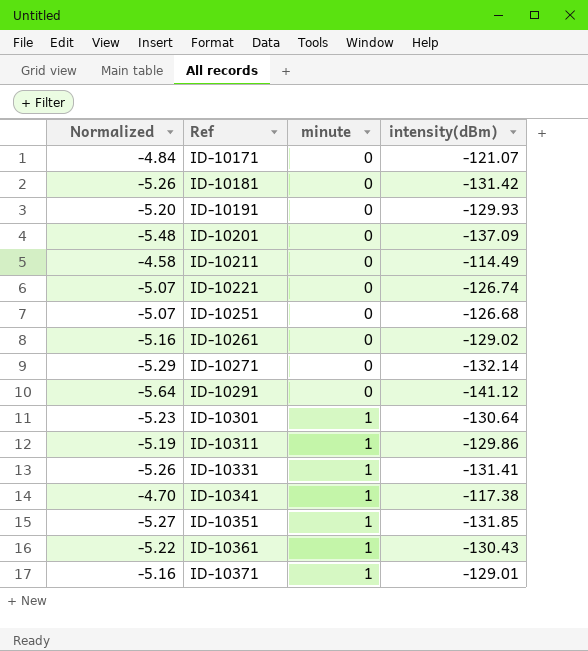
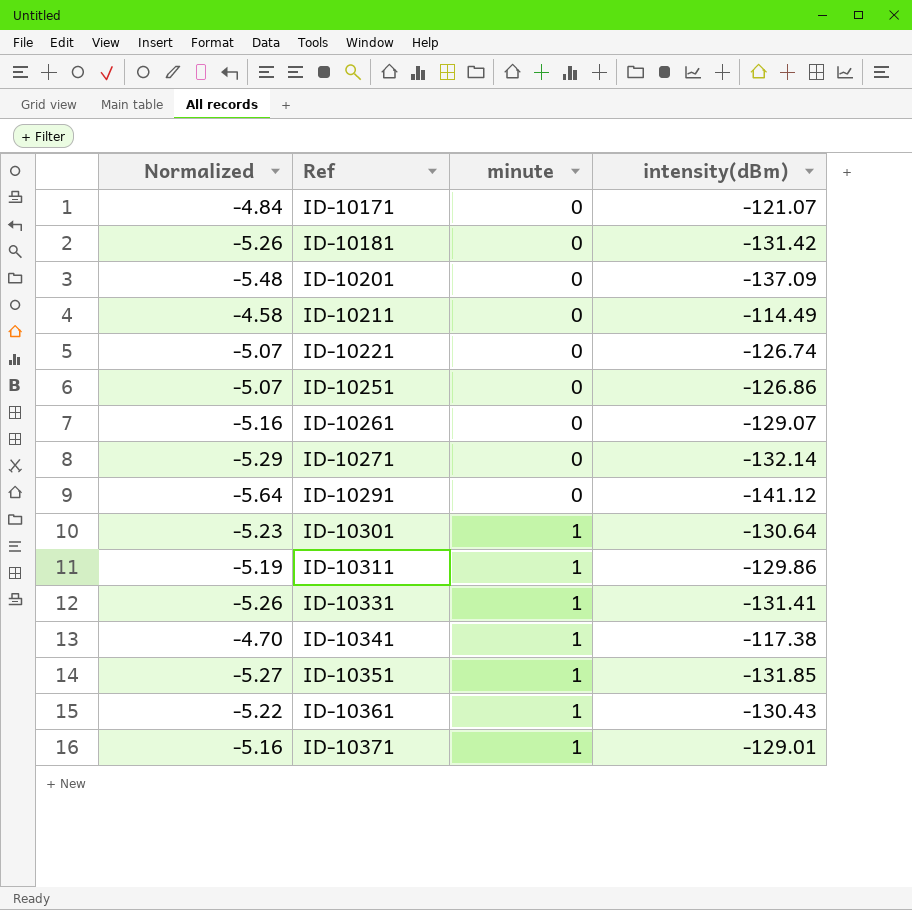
row ID-10191: -5.20 | 0 | -129.93 -> none
ID-10251 | intensity(dBm): -126.68 -> -126.86
ID-10261 | intensity(dBm): -129.02 -> -129.07

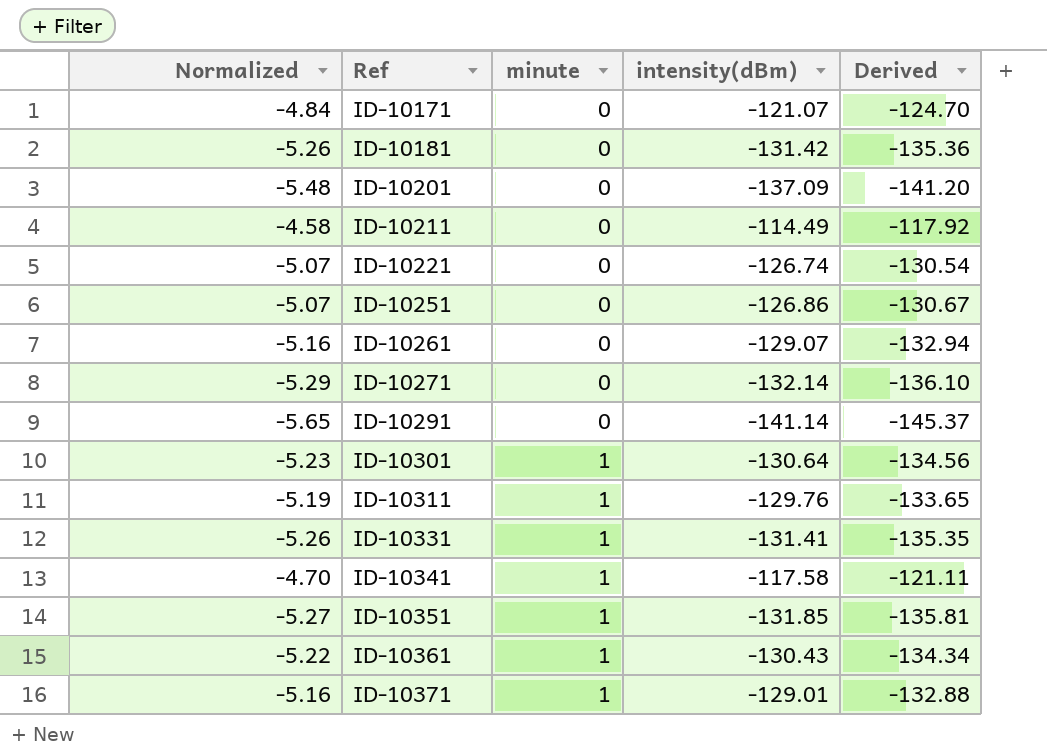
column Derived | formula: none -> [intensity(dBm)] * 1.03
ID-10291 | Normalized: -5.64 -> -5.65
ID-10291 | intensity(dBm): -141.12 -> -141.14
ID-10311 | intensity(dBm): -129.86 -> -129.76
ID-10341 | intensity(dBm): -117.38 -> -117.58

